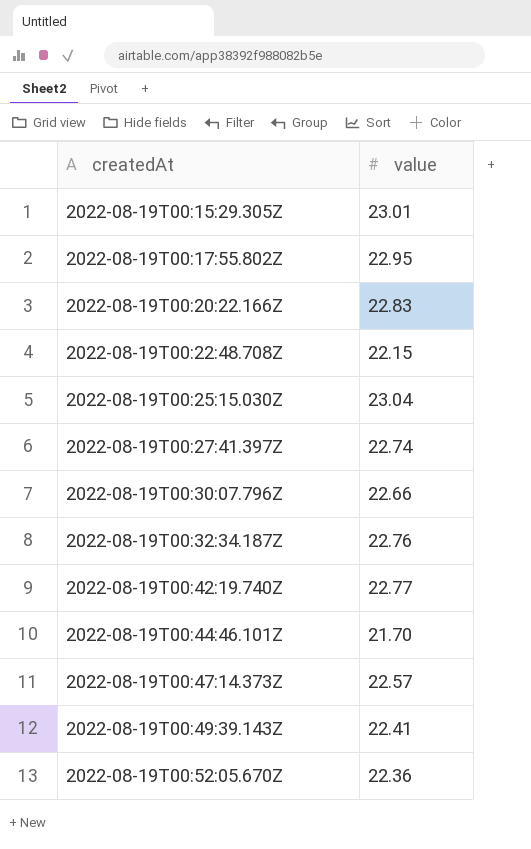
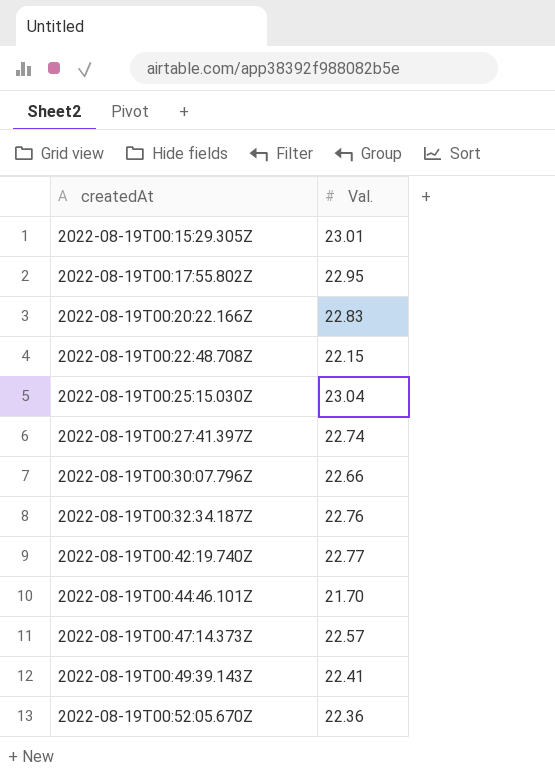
column name: value -> Val.

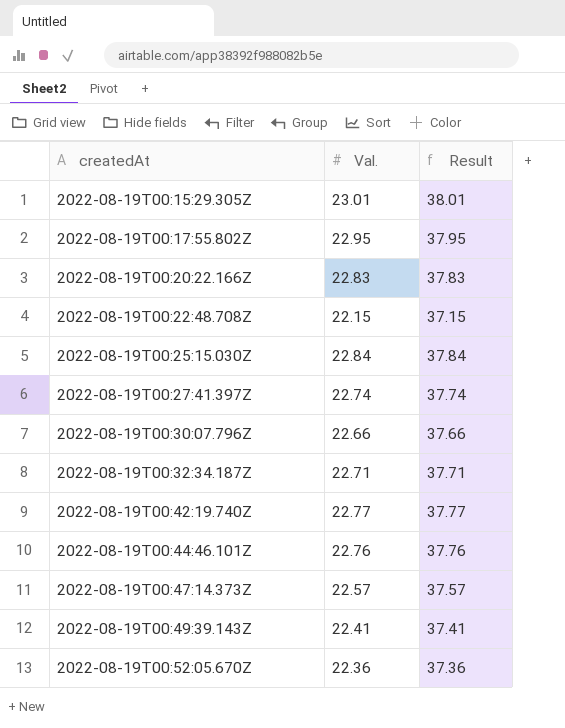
column Result | formula: none -> [Val.] + 15
2022-08-19T00:25:15.030Z | Val.: 23.04 -> 22.84
2022-08-19T00:32:34.187Z | Val.: 22.76 -> 22.71
2022-08-19T00:44:46.101Z | Val.: 21.70 -> 22.76

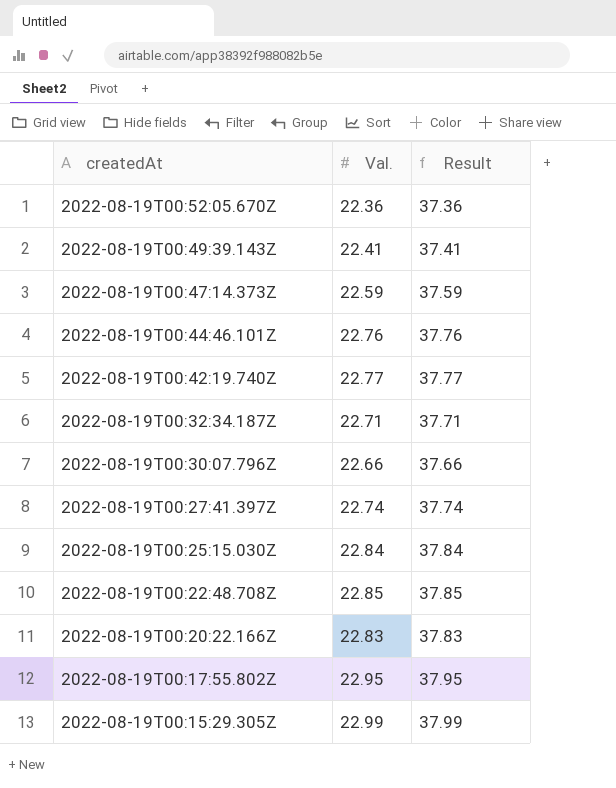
row order: createdAt ascending -> createdAt descending
2022-08-19T00:47:14.373Z | Val.: 22.57 -> 22.59
2022-08-19T00:47:14.373Z | Result: 37.57 -> 37.59
2022-08-19T00:22:48.708Z | Val.: 22.15 -> 22.85
2022-08-19T00:22:48.708Z | Result: 37.15 -> 37.85
2022-08-19T00:15:29.305Z | Val.: 23.01 -> 22.99
2022-08-19T00:15:29.305Z | Result: 38.01 -> 37.99

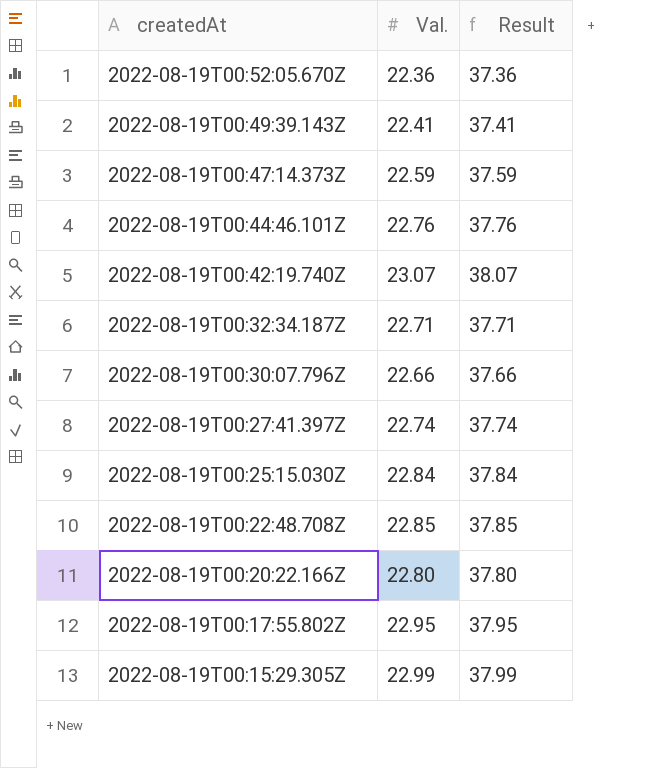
2022-08-19T00:42:19.740Z | Val.: 22.77 -> 23.07
2022-08-19T00:42:19.740Z | Result: 37.77 -> 38.07
2022-08-19T00:20:22.166Z | Val.: 22.83 -> 22.80
2022-08-19T00:20:22.166Z | Result: 37.83 -> 37.80

